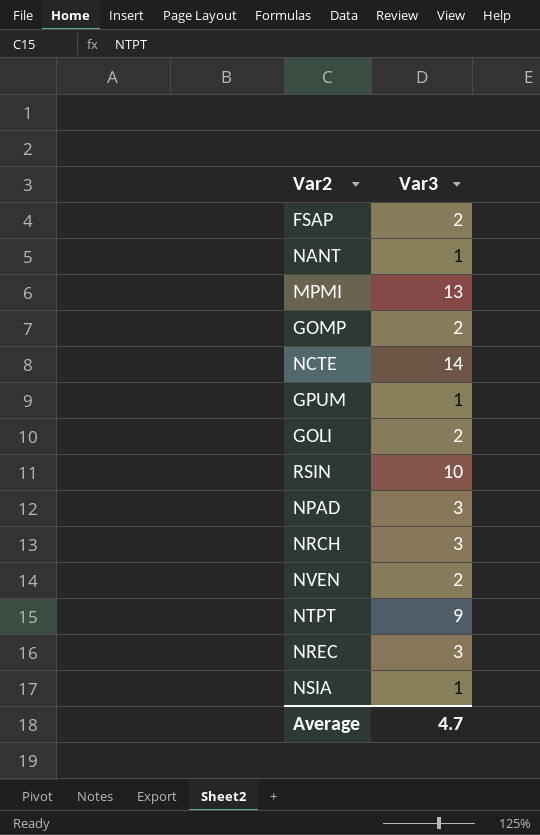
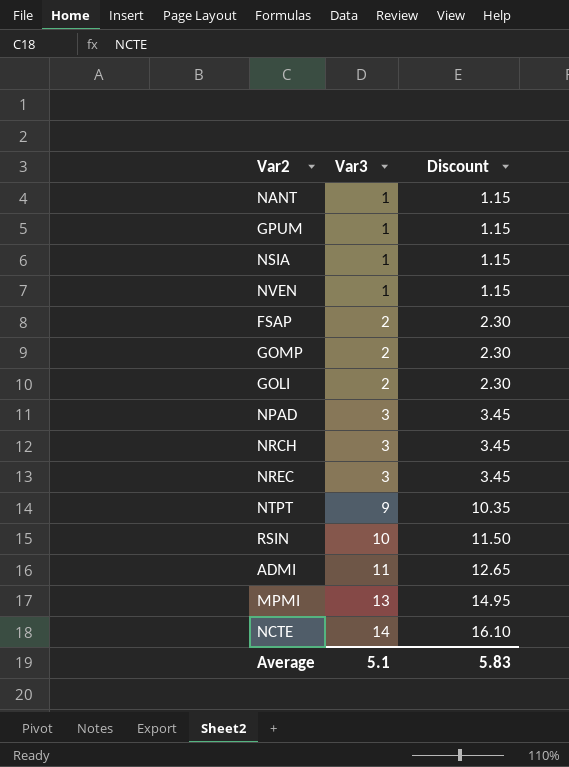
row order: none -> Var3 ascending
column Discount | formula: none -> [Var3] * 1.15
NVEN | Var3: 2 -> 1
row ADMI: none -> 11 | 12.65
Average | Var3: 4.7 -> 5.1

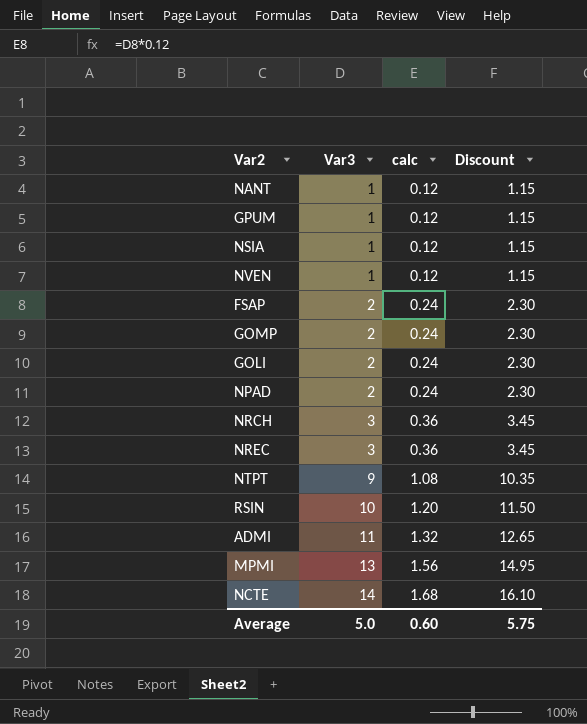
column calc | formula: none -> [Var3] * 0.12
NPAD | Var3: 3 -> 2
NPAD | Discount: 3.45 -> 2.30
Average | Var3: 5.1 -> 5.0
Average | Discount: 5.83 -> 5.75

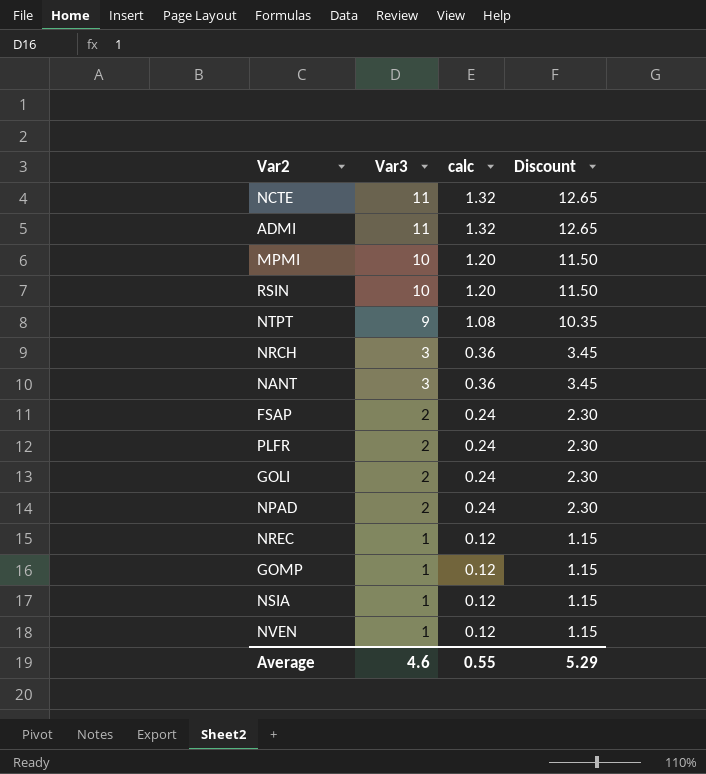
row order: Var3 ascending -> Var3 descending
row GPUM: 1 | 0.12 | 1.15 -> none
NCTE | Var3: 14 -> 11
NCTE | calc: 1.68 -> 1.32
NCTE | Discount: 16.10 -> 12.65
MPMI | Var3: 13 -> 10
MPMI | calc: 1.56 -> 1.20
MPMI | Discount: 14.95 -> 11.50
NANT | Var3: 1 -> 3
NANT | calc: 0.12 -> 0.36
NANT | Discount: 1.15 -> 3.45
row PLFR: none -> 2 | 0.24 | 2.30
NREC | Var3: 3 -> 1
NREC | calc: 0.36 -> 0.12
NREC | Discount: 3.45 -> 1.15
GOMP | Var3: 2 -> 1
GOMP | calc: 0.24 -> 0.12
GOMP | Discount: 2.30 -> 1.15
Average | Var3: 5.0 -> 4.6
Average | calc: 0.60 -> 0.55
Average | Discount: 5.75 -> 5.29

